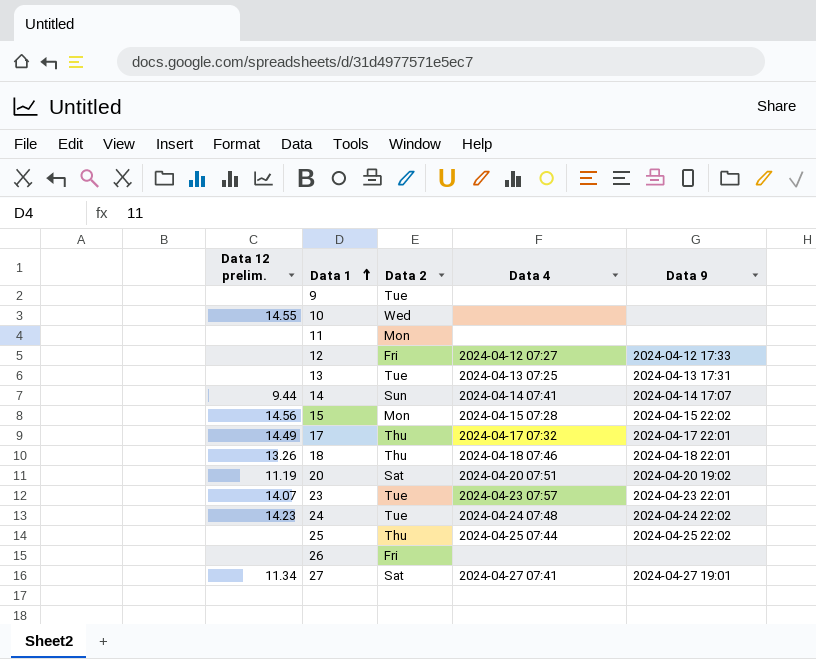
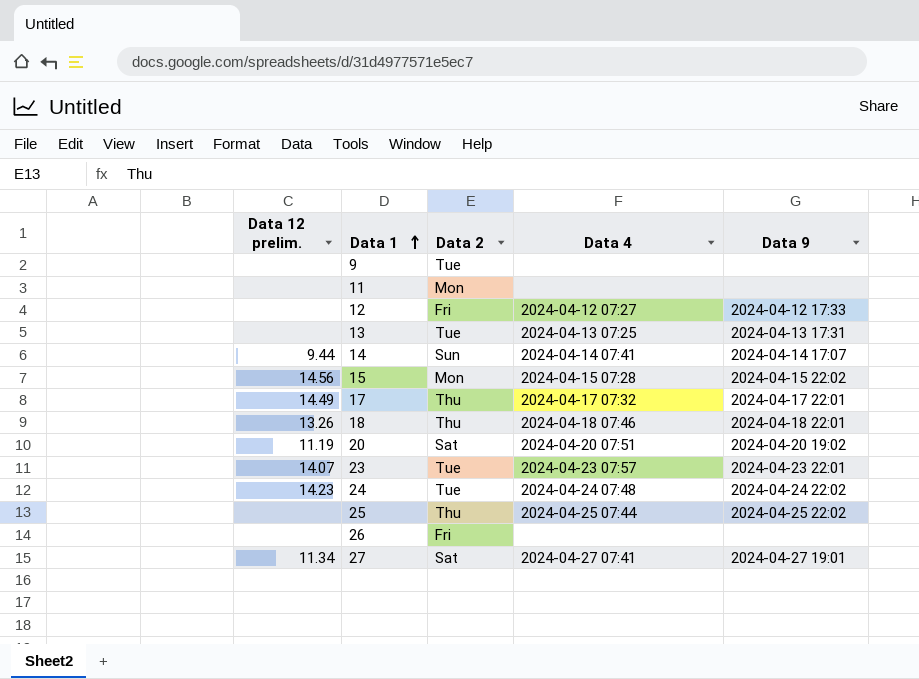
row 10: 14.55 | Wed | none | none -> none

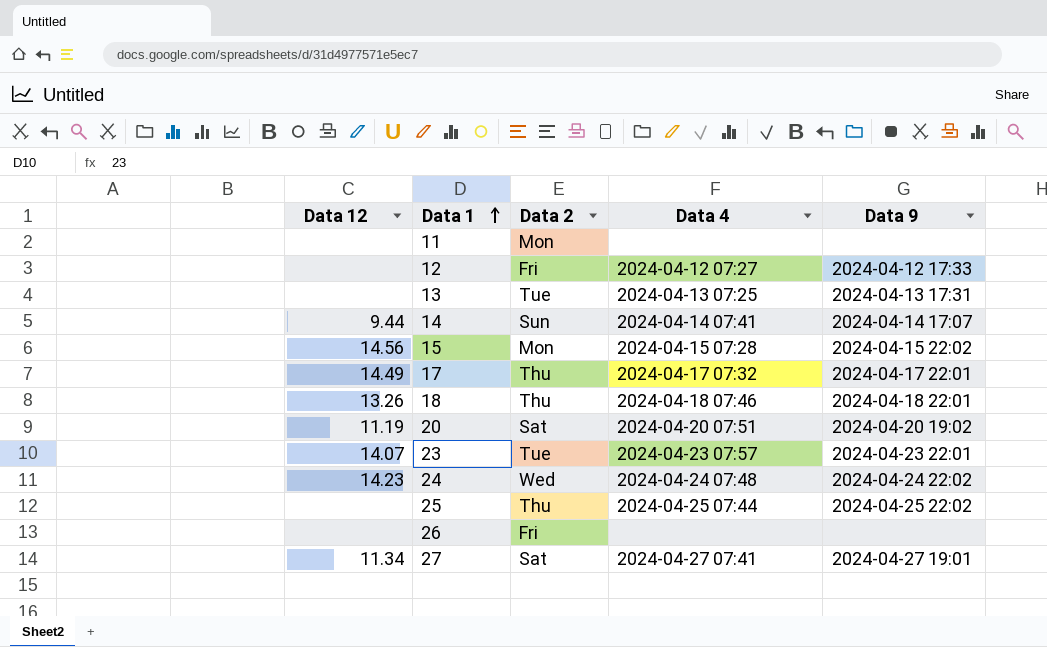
column name: Data 12 prelim. -> Data 12
row 9: none | Tue | none | none -> none
24 | Data 2: Tue -> Wed

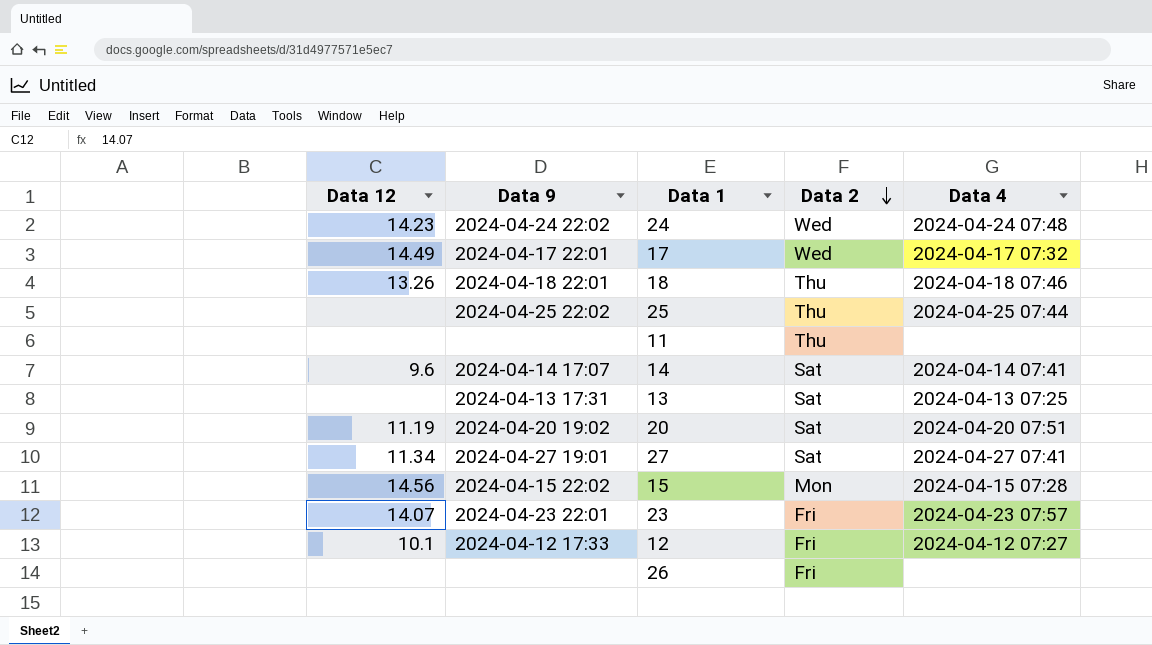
row order: Data 1 ascending -> Data 2 descending
column Data 9 | position: 5 -> 2
17 | Data 2: Thu -> Wed
11 | Data 2: Mon -> Thu
14 | Data 12: 9.44 -> 9.6
14 | Data 2: Sun -> Sat
13 | Data 2: Tue -> Sat
23 | Data 2: Tue -> Fri
12 | Data 12: none -> 10.1

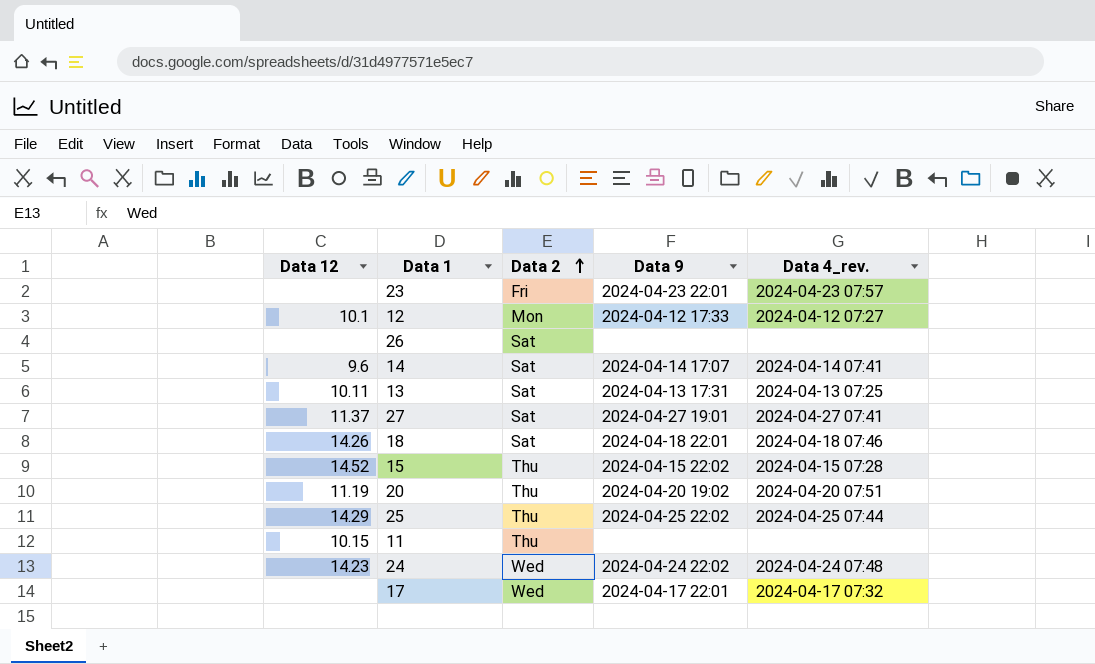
row order: Data 2 descending -> Data 2 ascending
column Data 9 | position: 2 -> 4
column name: Data 4 -> Data 4_rev.
23 | Data 12: 14.07 -> none
12 | Data 2: Fri -> Mon
26 | Data 2: Fri -> Sat
13 | Data 12: none -> 10.11
27 | Data 12: 11.34 -> 11.37
18 | Data 12: 13.26 -> 14.26
18 | Data 2: Thu -> Sat
15 | Data 12: 14.56 -> 14.52
15 | Data 2: Mon -> Thu
20 | Data 2: Sat -> Thu
25 | Data 12: none -> 14.29
11 | Data 12: none -> 10.15
17 | Data 12: 14.49 -> none

